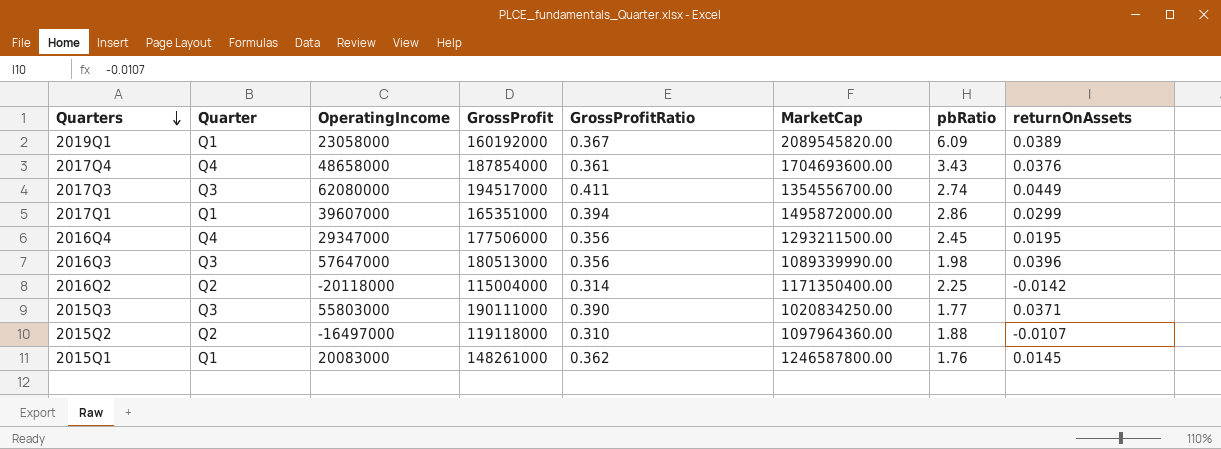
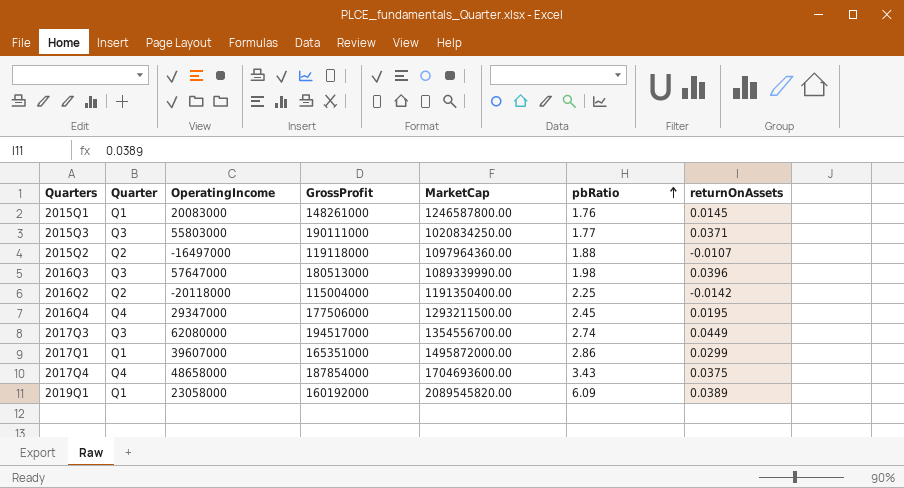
row order: Quarters descending -> pbRatio ascending
column GrossProfitRatio | position: 5 -> none
2016Q2 | MarketCap: 1171350400.00 -> 1191350400.00
2017Q4 | returnOnAssets: 0.0376 -> 0.0375

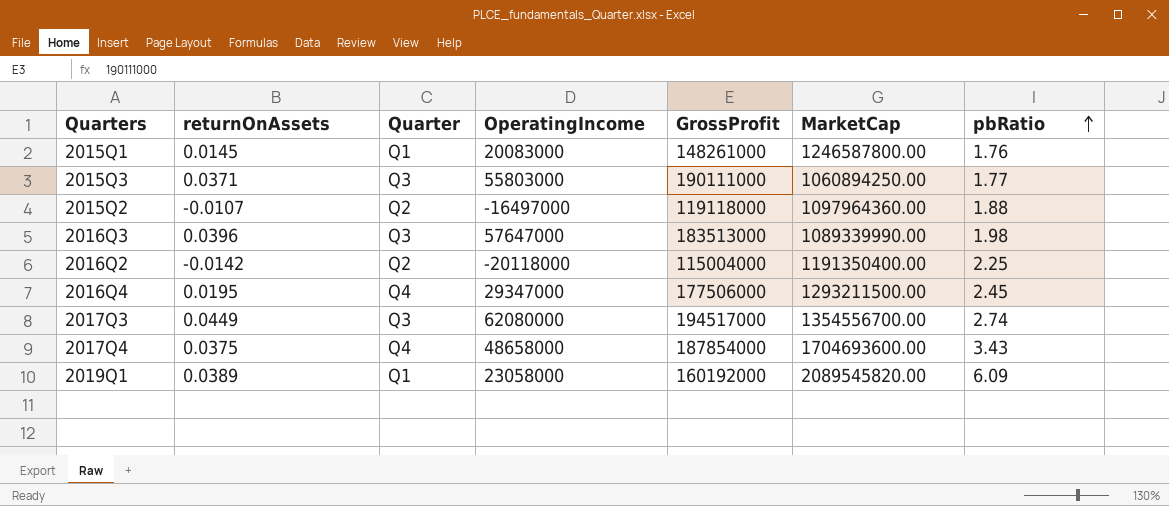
column returnOnAssets | position: 7 -> 2
row 2017Q1: Q1 | 39607000 | 165351000 | 1495872000.00 | 2.86 | 0.0299 -> none
2015Q3 | MarketCap: 1020834250.00 -> 1060894250.00
2016Q3 | GrossProfit: 180513000 -> 183513000

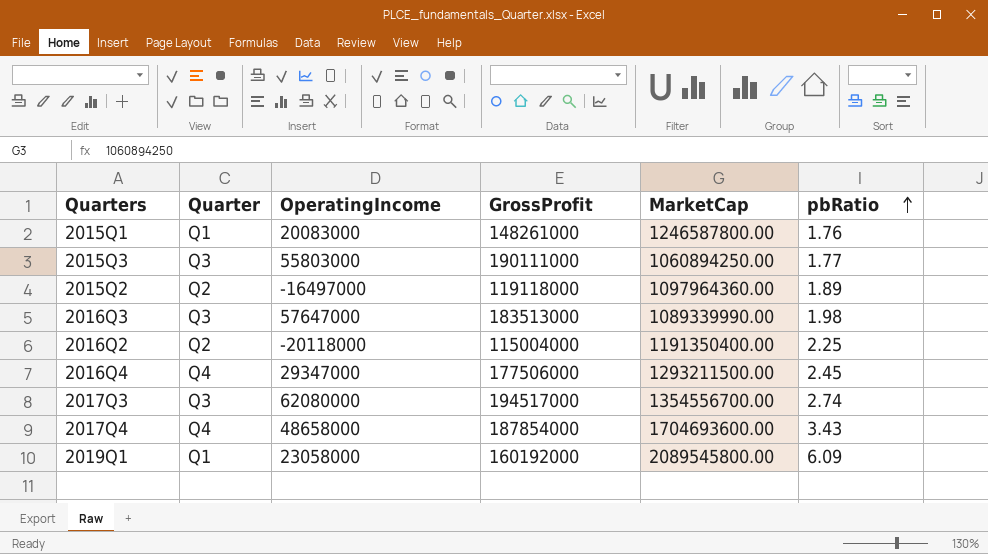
column returnOnAssets | position: 2 -> none
2015Q2 | pbRatio: 1.88 -> 1.89
2019Q1 | MarketCap: 2089545820.00 -> 2089545800.00

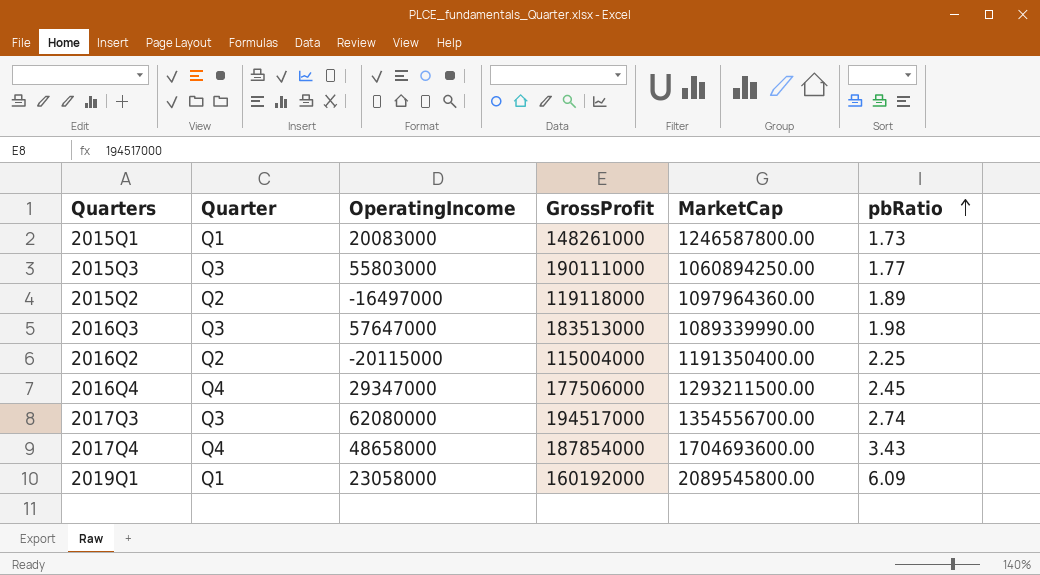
2015Q1 | pbRatio: 1.76 -> 1.73
2016Q2 | OperatingIncome: -20118000 -> -20115000

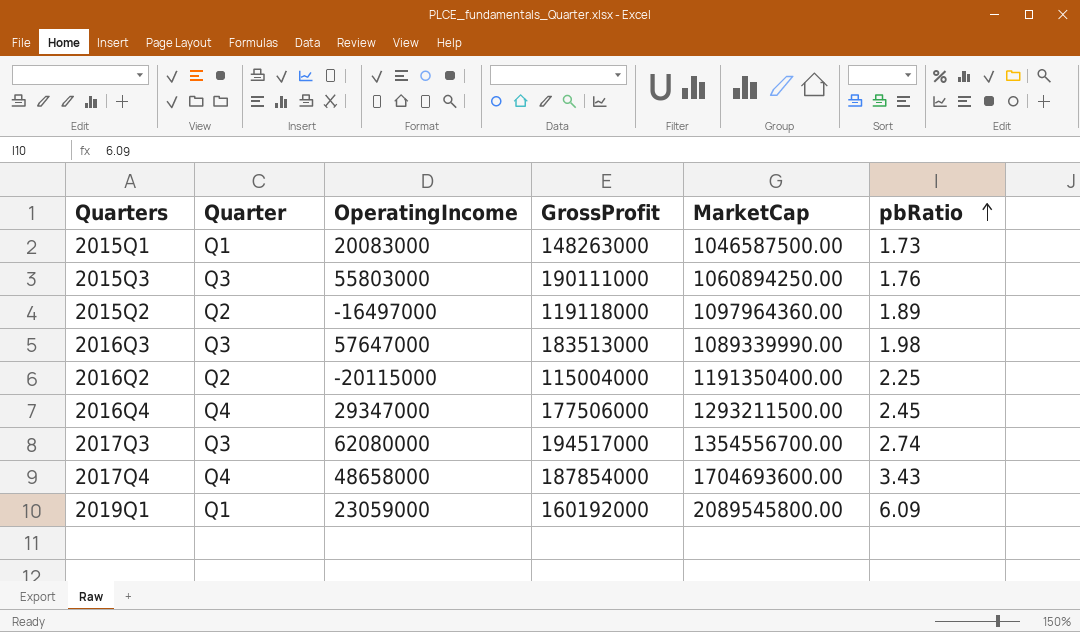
2015Q1 | GrossProfit: 148261000 -> 148263000
2015Q1 | MarketCap: 1246587800.00 -> 1046587500.00
2015Q3 | pbRatio: 1.77 -> 1.76
2019Q1 | OperatingIncome: 23058000 -> 23059000

